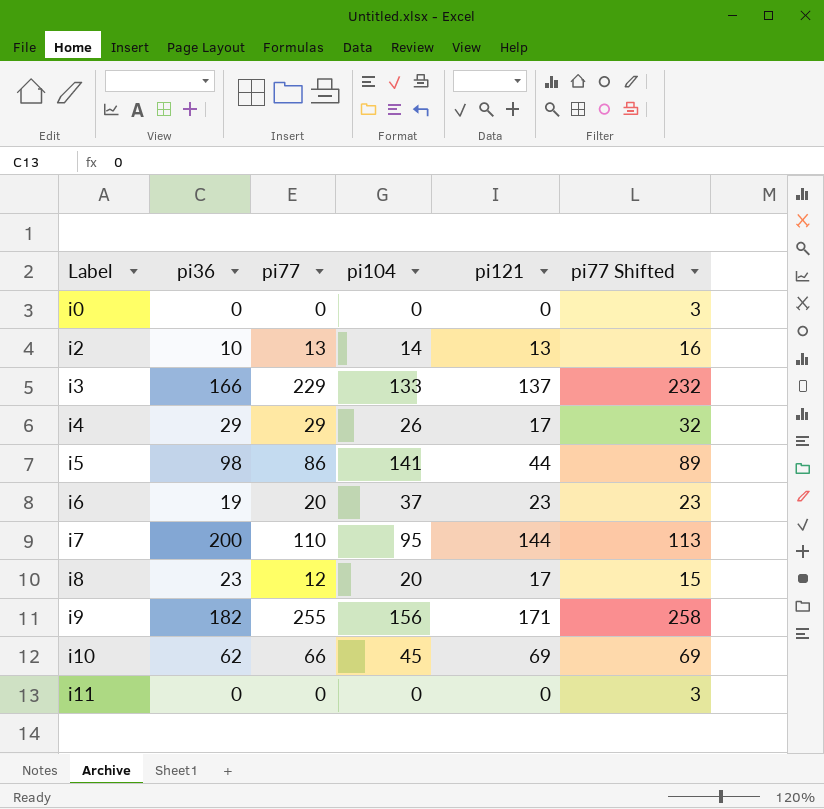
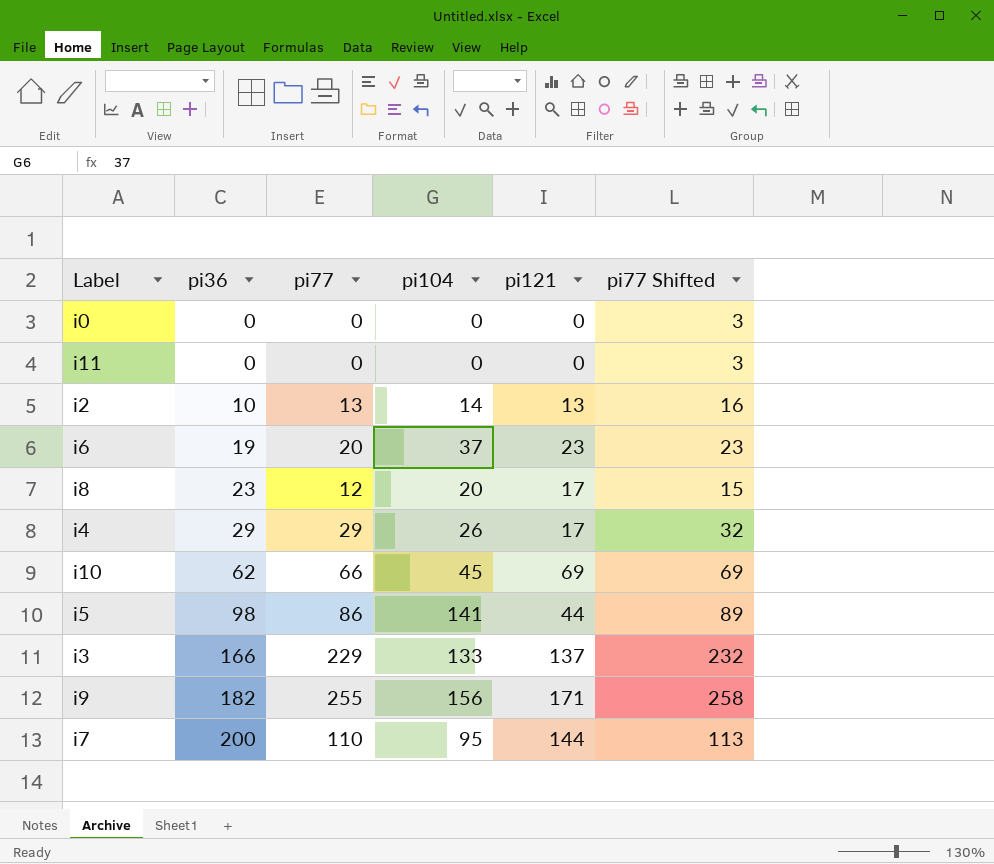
row order: Label ascending -> pi36 ascending

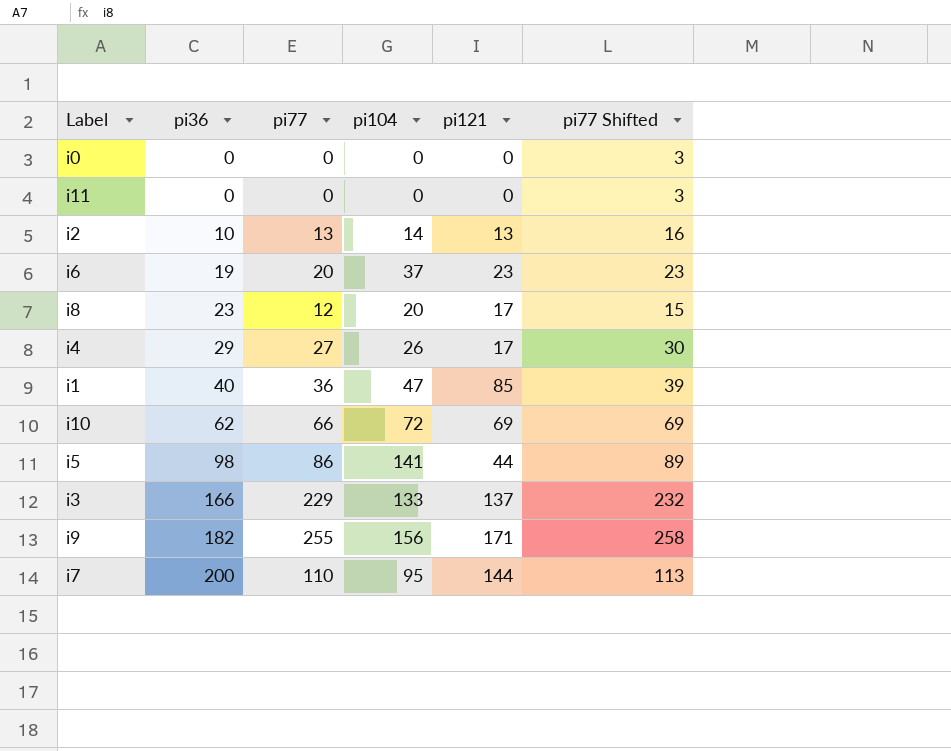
i4 | pi77: 29 -> 27
i4 | pi77 Shifted: 32 -> 30
row i1: none -> 40 | 36 | 47 | 85 | 39
i10 | pi104: 45 -> 72

